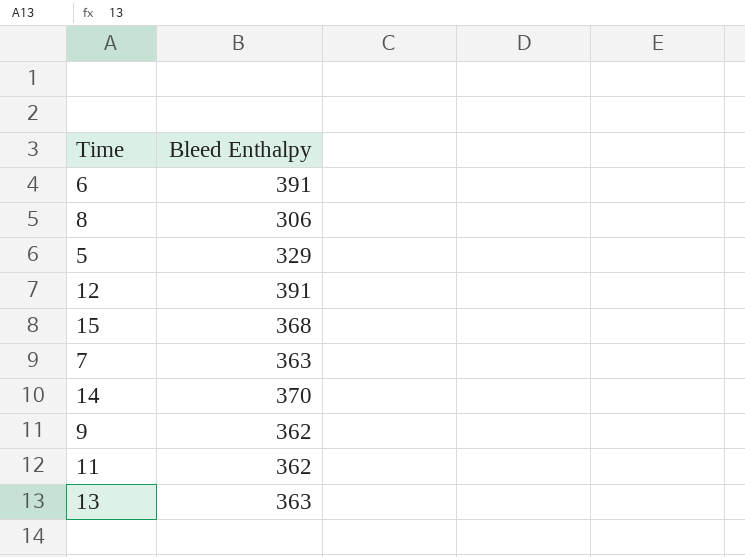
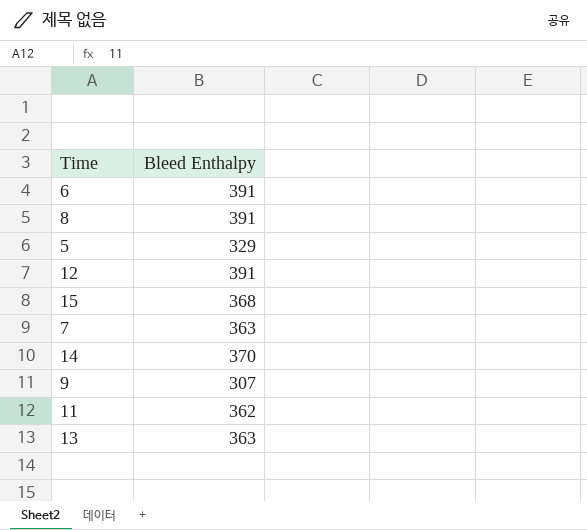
8 | Bleed Enthalpy: 306 -> 391
9 | Bleed Enthalpy: 362 -> 307

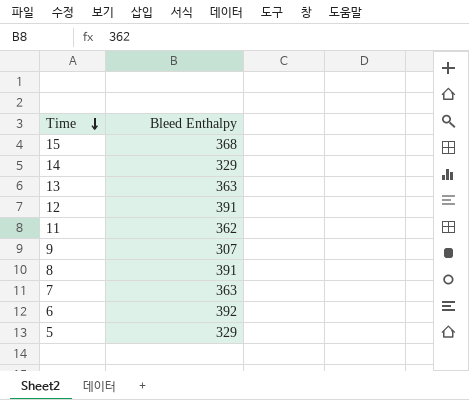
row order: none -> Time descending
14 | Bleed Enthalpy: 370 -> 329
6 | Bleed Enthalpy: 391 -> 392

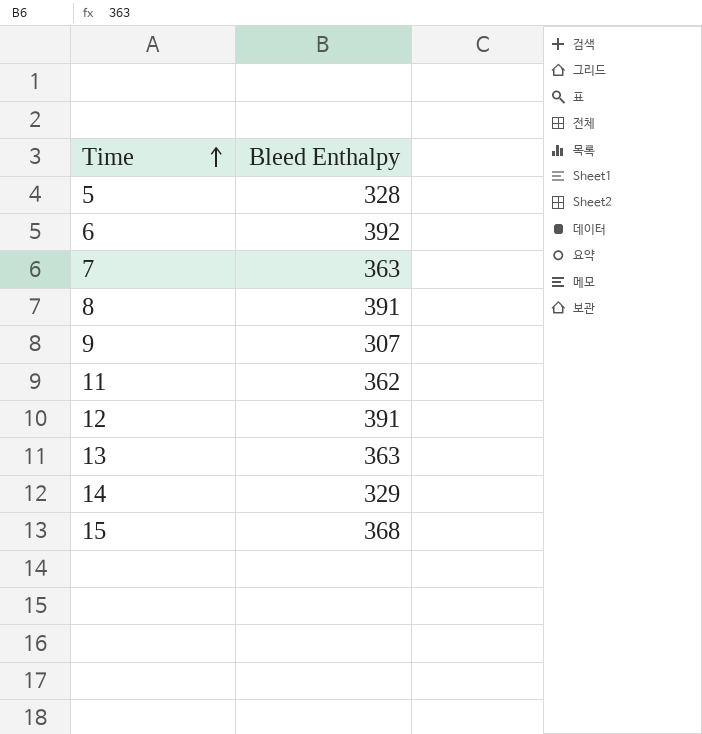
row order: Time descending -> Time ascending
5 | Bleed Enthalpy: 329 -> 328

